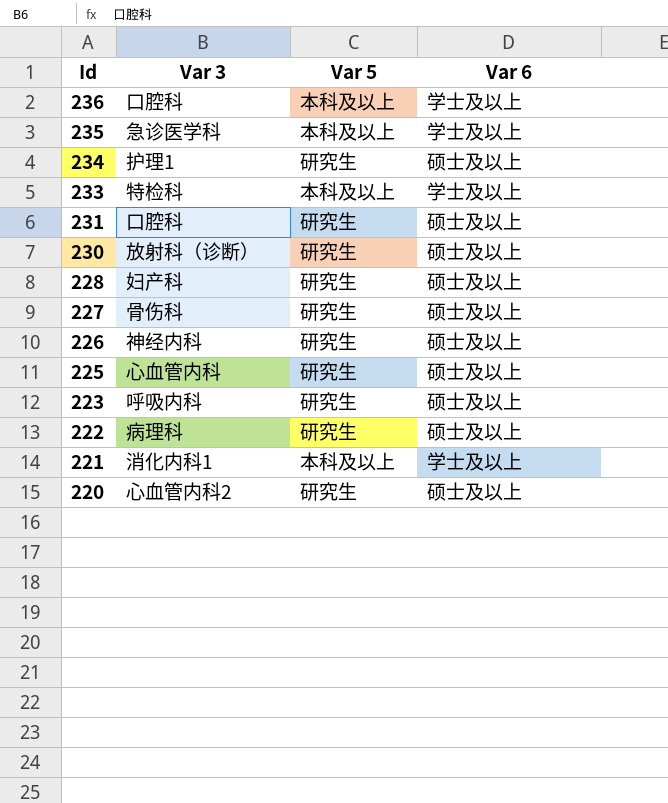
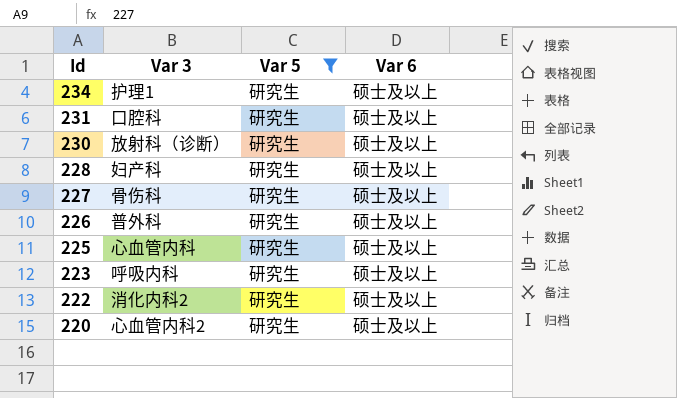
filter: none -> Var 5 = 研究生
226 | Var 3: 神经内科 -> 普外科
222 | Var 3: 病理科 -> 消化内科2

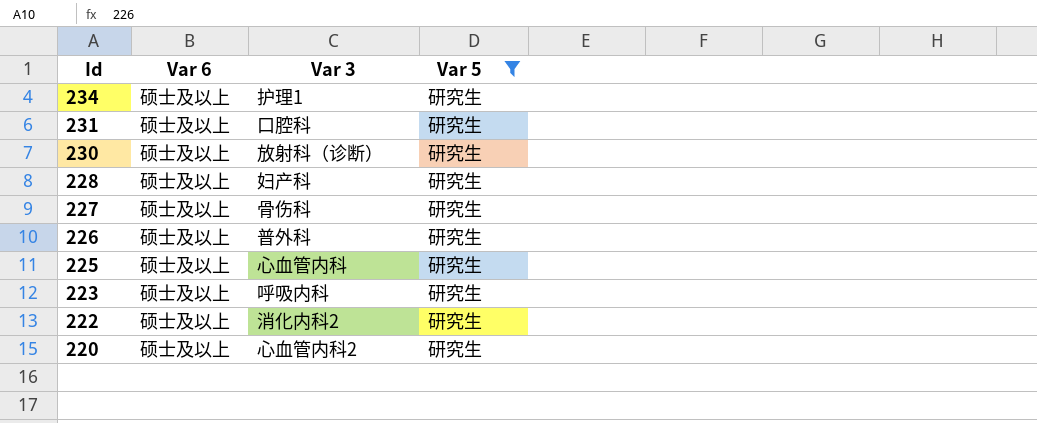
column Var 6 | position: 4 -> 2

